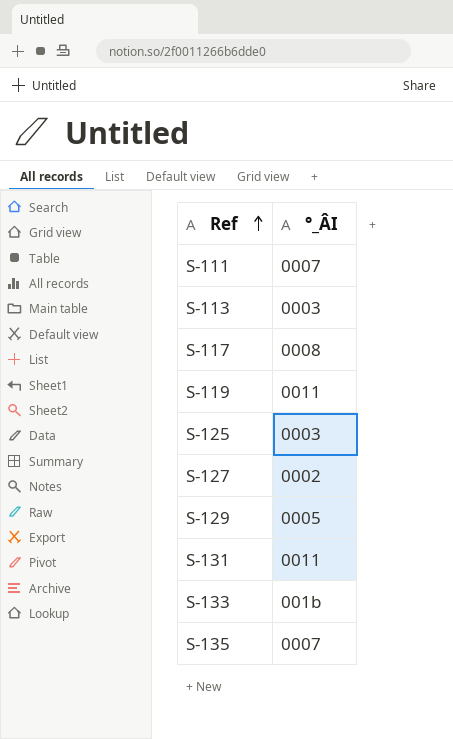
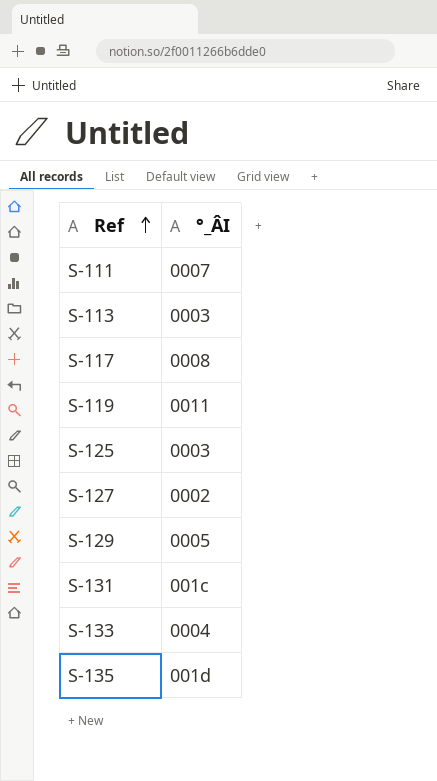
S-131 | °_ÂI: 0011 -> 001c
S-133 | °_ÂI: 001b -> 0004
S-135 | °_ÂI: 0007 -> 001d

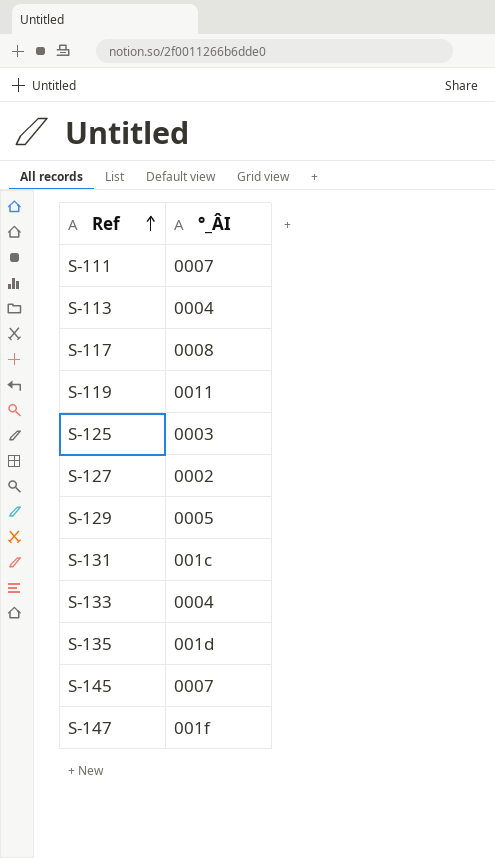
S-113 | °_ÂI: 0003 -> 0004
row S-145: none -> 0007
row S-147: none -> 001f

